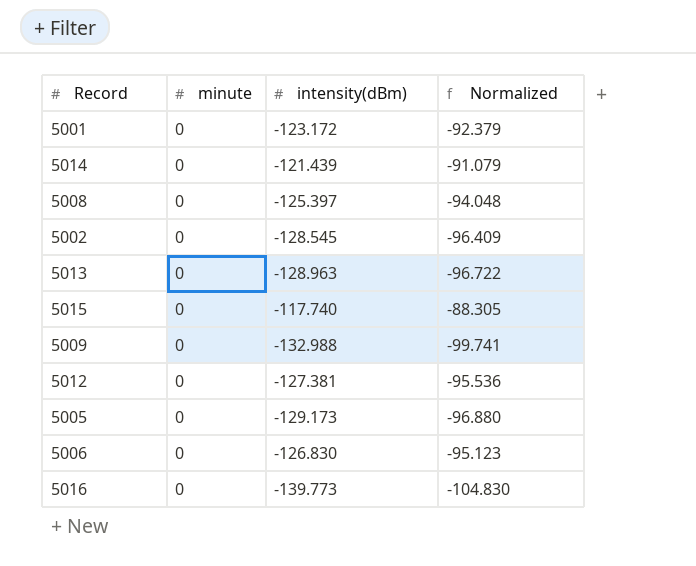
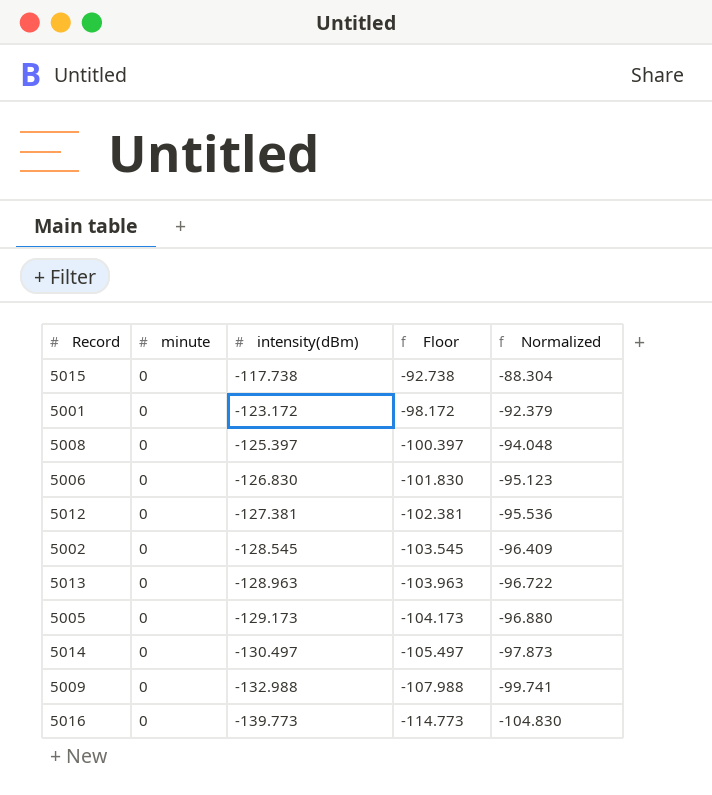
row order: none -> intensity(dBm) descending
column Floor | formula: none -> [intensity(dBm)] + 25
5015 | intensity(dBm): -117.740 -> -117.738
5015 | Normalized: -88.305 -> -88.304
5014 | intensity(dBm): -121.439 -> -130.497
5014 | Normalized: -91.079 -> -97.873

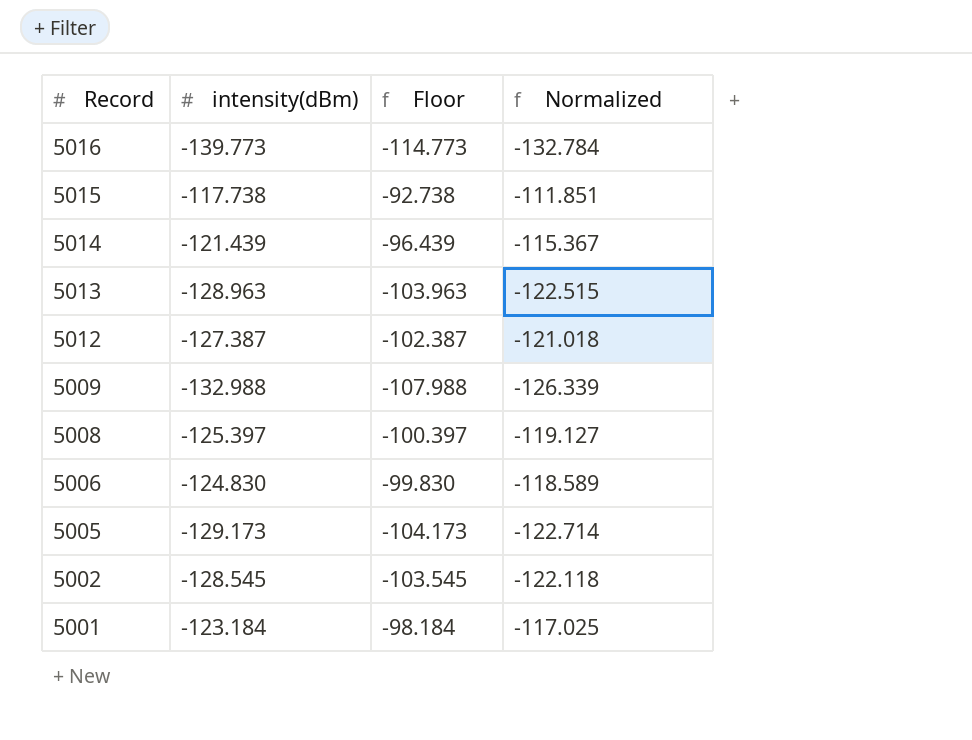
row order: intensity(dBm) descending -> Record descending
column minute | position: 2 -> none
column Normalized | formula: [intensity(dBm)] * 0.75 -> [intensity(dBm)] * 0.95
5014 | intensity(dBm): -130.497 -> -121.439
5014 | Floor: -105.497 -> -96.439
5012 | intensity(dBm): -127.381 -> -127.387
5012 | Floor: -102.381 -> -102.387
5006 | intensity(dBm): -126.830 -> -124.830
5006 | Floor: -101.830 -> -99.830
5001 | intensity(dBm): -123.172 -> -123.184
5001 | Floor: -98.172 -> -98.184

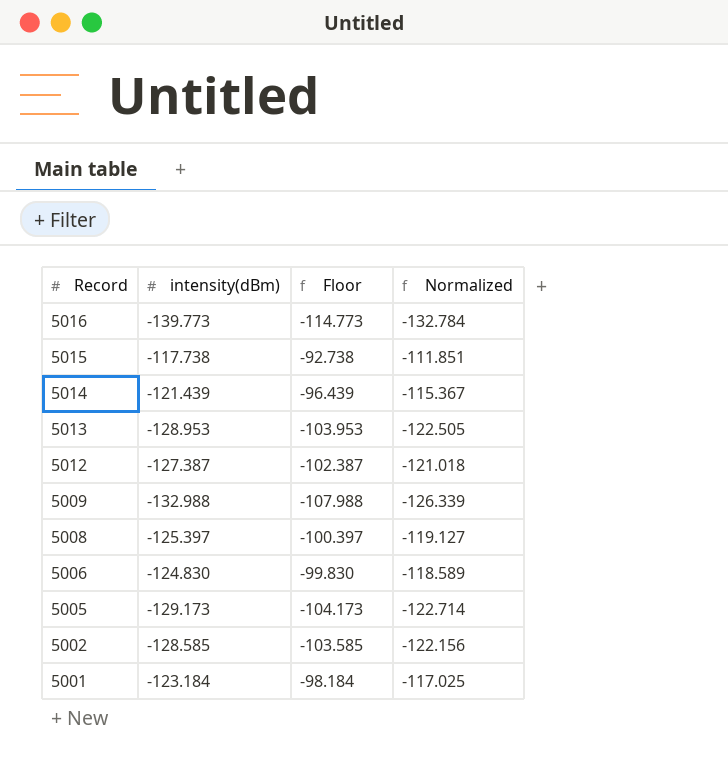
5013 | intensity(dBm): -128.963 -> -128.953
5013 | Floor: -103.963 -> -103.953
5013 | Normalized: -122.515 -> -122.505
5002 | intensity(dBm): -128.545 -> -128.585
5002 | Floor: -103.545 -> -103.585
5002 | Normalized: -122.118 -> -122.156

